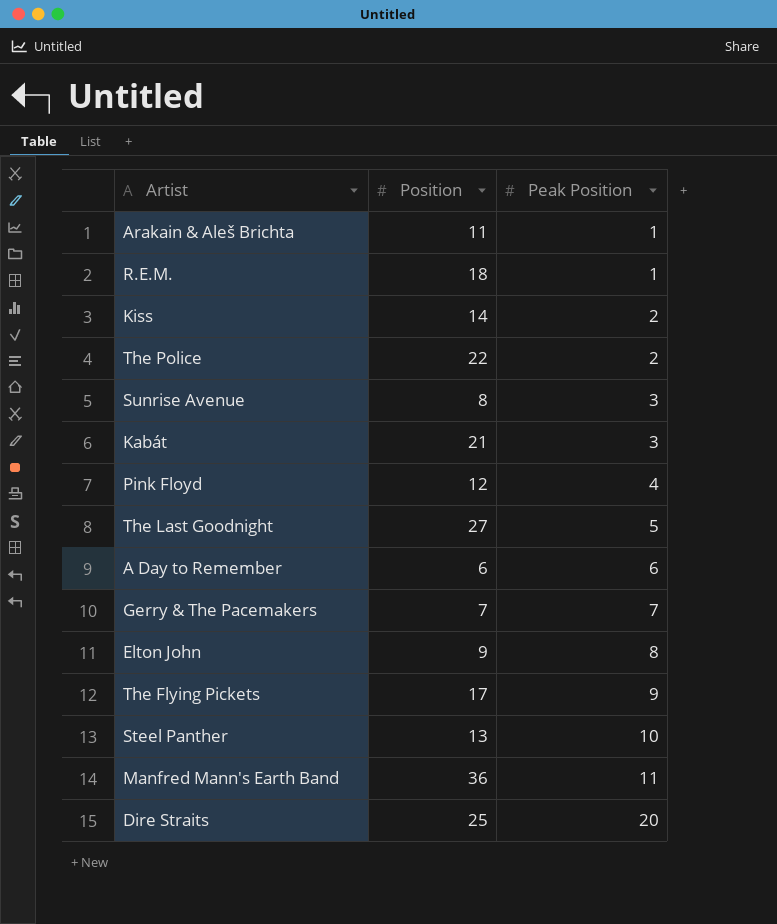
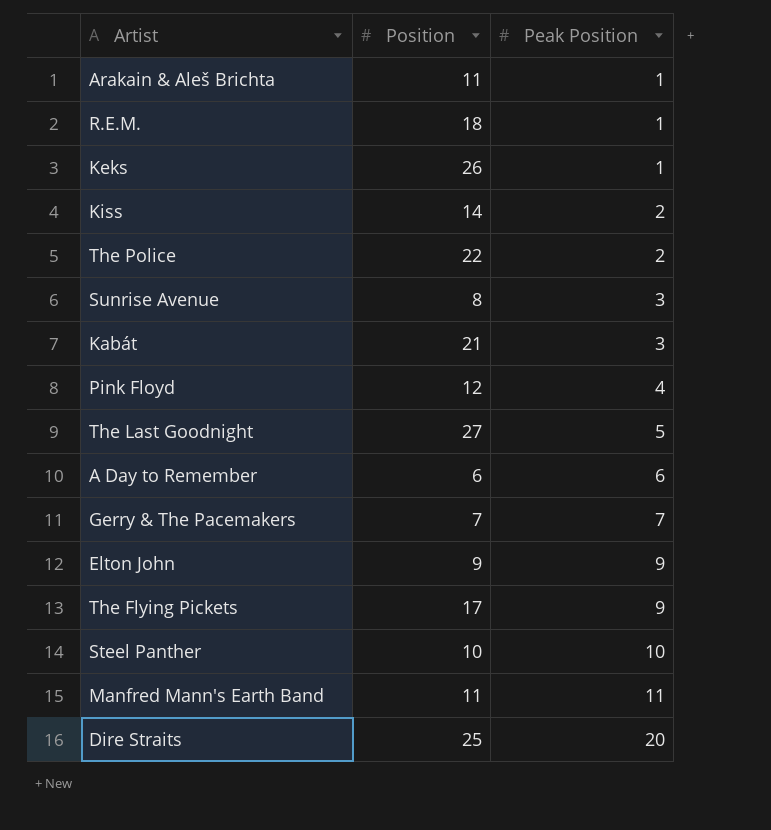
row Keks: none -> 26 | 1
Elton John | Peak Position: 8 -> 9
Steel Panther | Position: 13 -> 10
Manfred Mann's Earth Band | Position: 36 -> 11

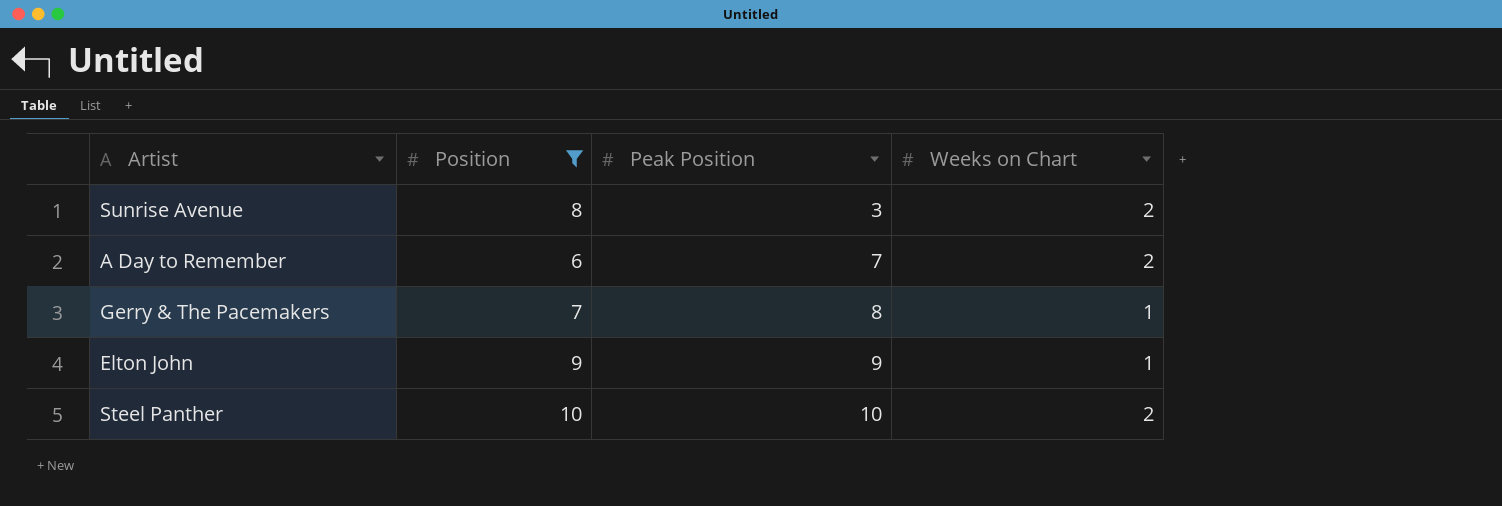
filter: none -> Position <= 10
column Weeks on Chart | position: none -> 4
A Day to Remember | Peak Position: 6 -> 7
Gerry & The Pacemakers | Peak Position: 7 -> 8

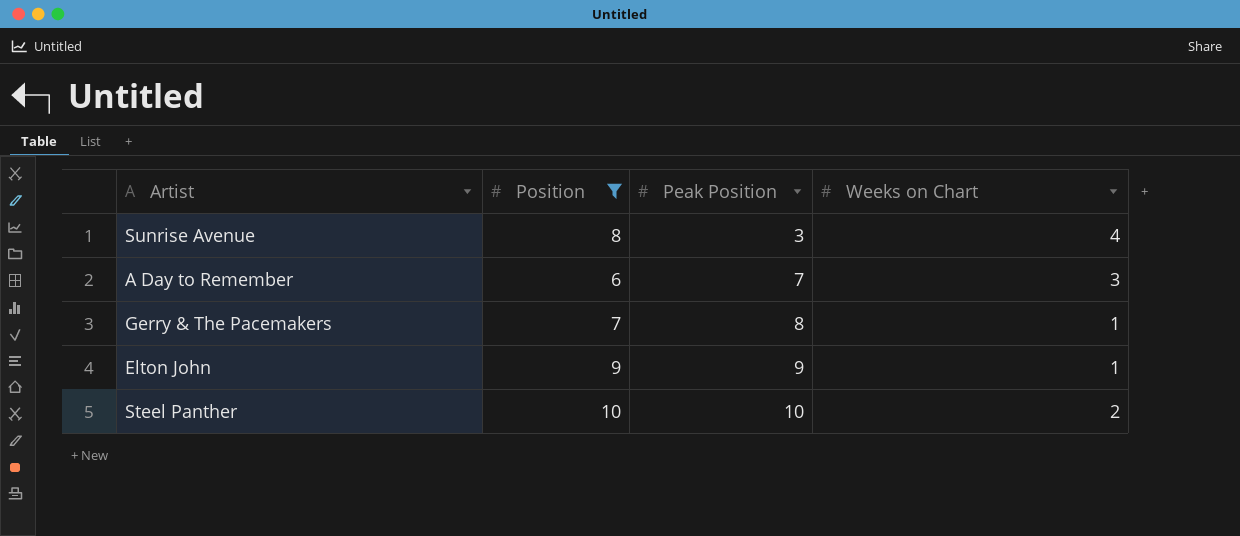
Sunrise Avenue | Weeks on Chart: 2 -> 4
A Day to Remember | Weeks on Chart: 2 -> 3

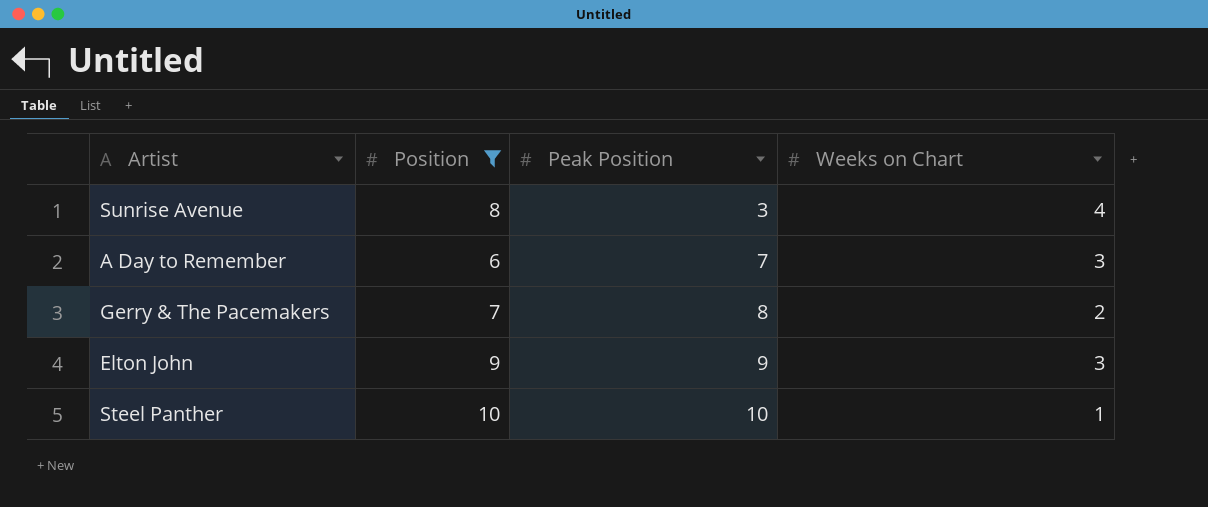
Gerry & The Pacemakers | Weeks on Chart: 1 -> 2
Elton John | Weeks on Chart: 1 -> 3
Steel Panther | Weeks on Chart: 2 -> 1

